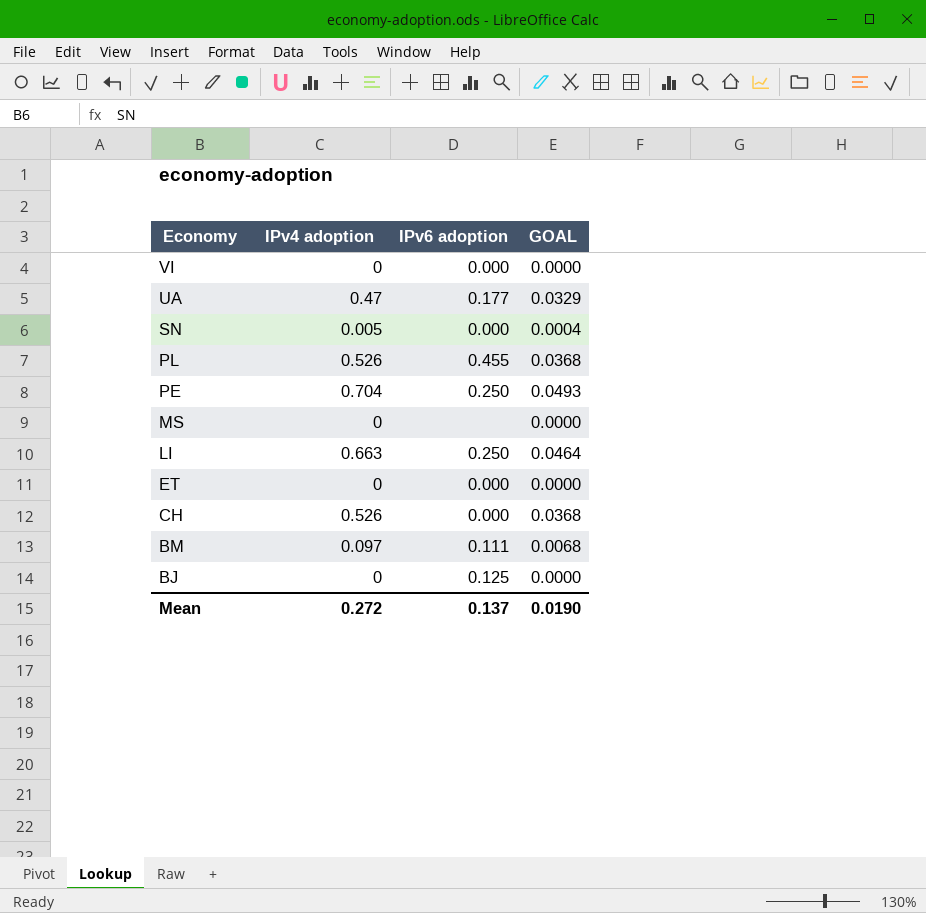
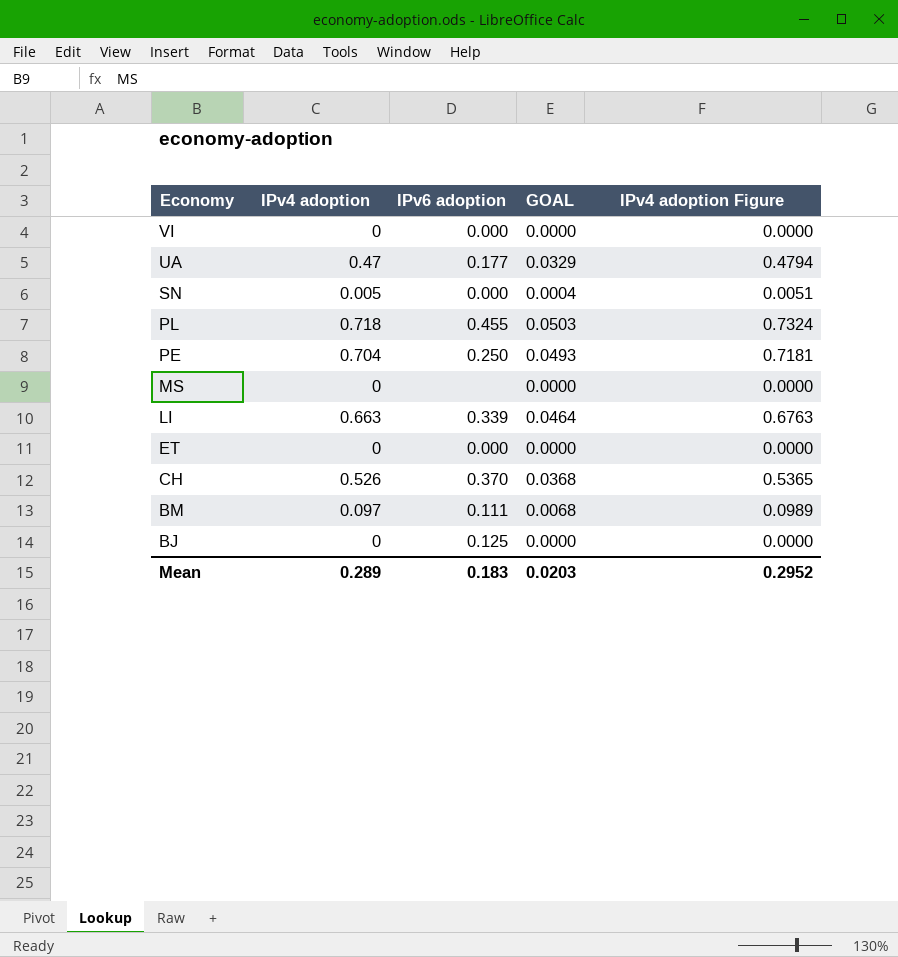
column IPv4 adoption Figure | formula: none -> [IPv4 adoption] * 1.02
PL | IPv4 adoption: 0.526 -> 0.718
PL | GOAL: 0.0368 -> 0.0503
LI | IPv6 adoption: 0.250 -> 0.339
CH | IPv6 adoption: 0.000 -> 0.370
Mean | IPv4 adoption: 0.272 -> 0.289
Mean | IPv6 adoption: 0.137 -> 0.183
Mean | GOAL: 0.0190 -> 0.0203

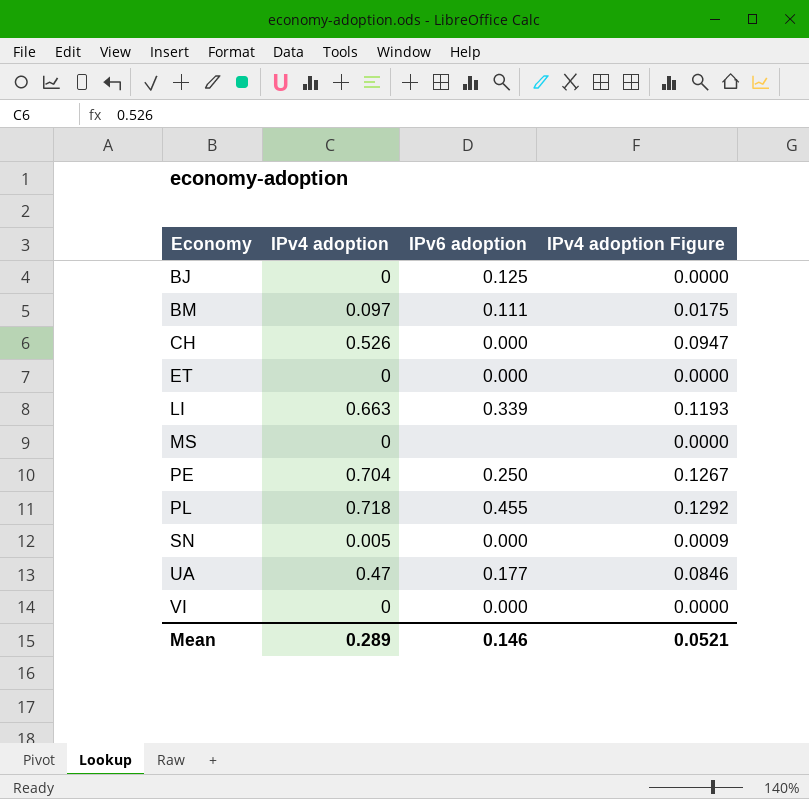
row order: Economy descending -> Economy ascending
column GOAL | formula: [IPv4 adoption] * 0.07 -> none
column IPv4 adoption Figure | formula: [IPv4 adoption] * 1.02 -> [IPv4 adoption] * 0.18
CH | IPv6 adoption: 0.370 -> 0.000
Mean | IPv6 adoption: 0.183 -> 0.146
Mean | IPv4 adoption Figure: 0.2952 -> 0.0521

